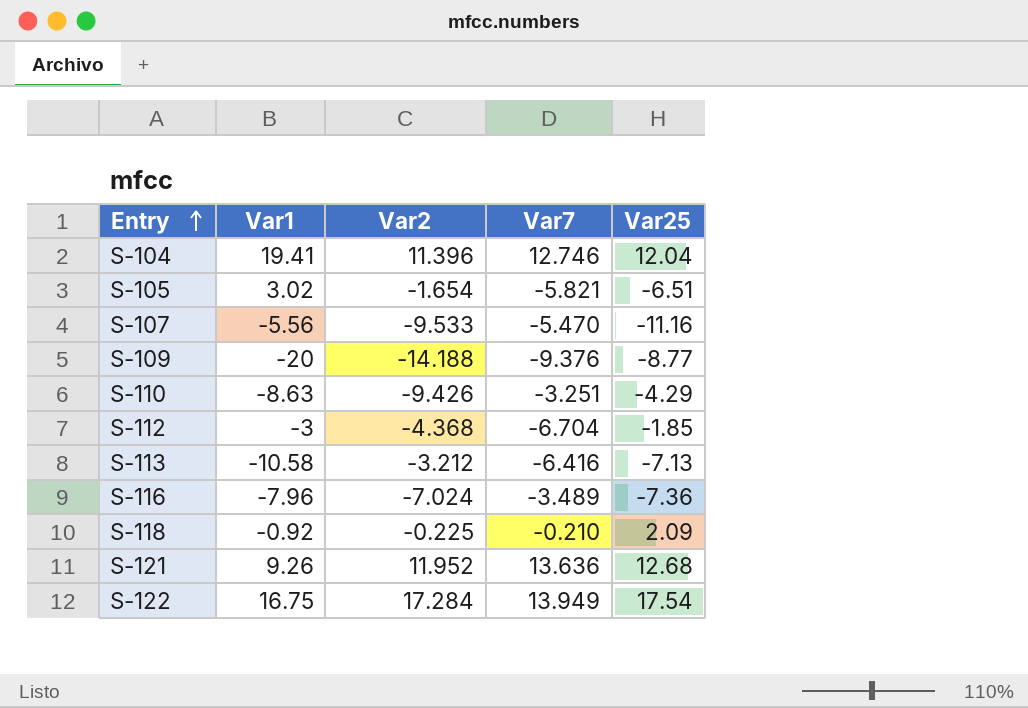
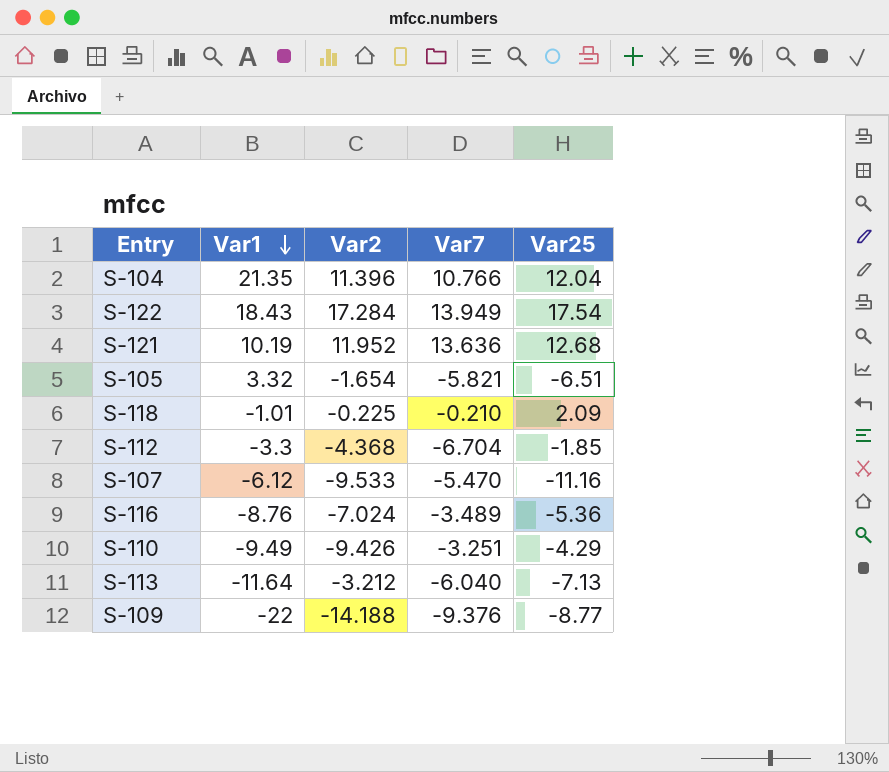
row order: Entry ascending -> Var1 descending
S-104 | Var1: 19.41 -> 21.35
S-104 | Var7: 12.746 -> 10.766
S-122 | Var1: 16.75 -> 18.43
S-121 | Var1: 9.26 -> 10.19
S-105 | Var1: 3.02 -> 3.32
S-118 | Var1: -0.92 -> -1.01
S-112 | Var1: -3 -> -3.3
S-107 | Var1: -5.56 -> -6.12
S-116 | Var1: -7.96 -> -8.76
S-116 | Var25: -7.36 -> -5.36
S-110 | Var1: -8.63 -> -9.49
S-113 | Var1: -10.58 -> -11.64
S-113 | Var7: -6.416 -> -6.040
S-109 | Var1: -20 -> -22

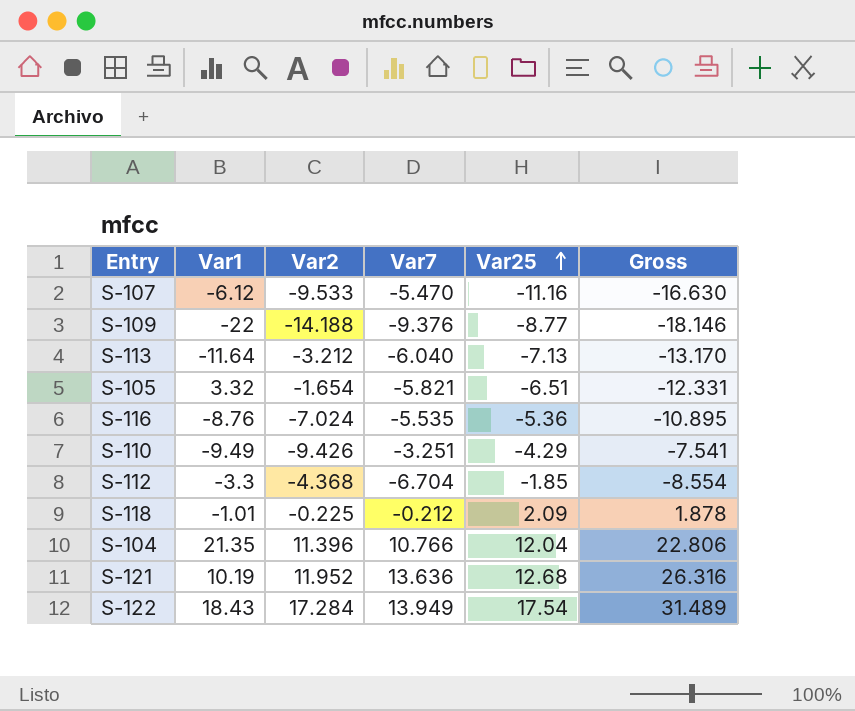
row order: Var1 descending -> Var25 ascending
column Gross | formula: none -> [Var7] + [Var25]
S-116 | Var7: -3.489 -> -5.535
S-118 | Var7: -0.210 -> -0.212

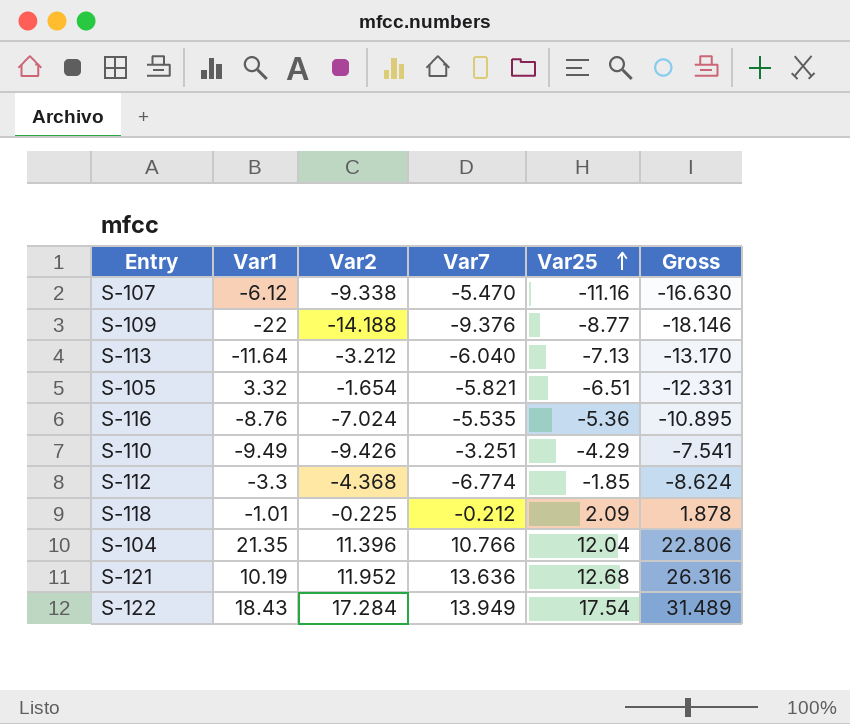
S-107 | Var2: -9.533 -> -9.338
S-112 | Var7: -6.704 -> -6.774
S-112 | Gross: -8.554 -> -8.624

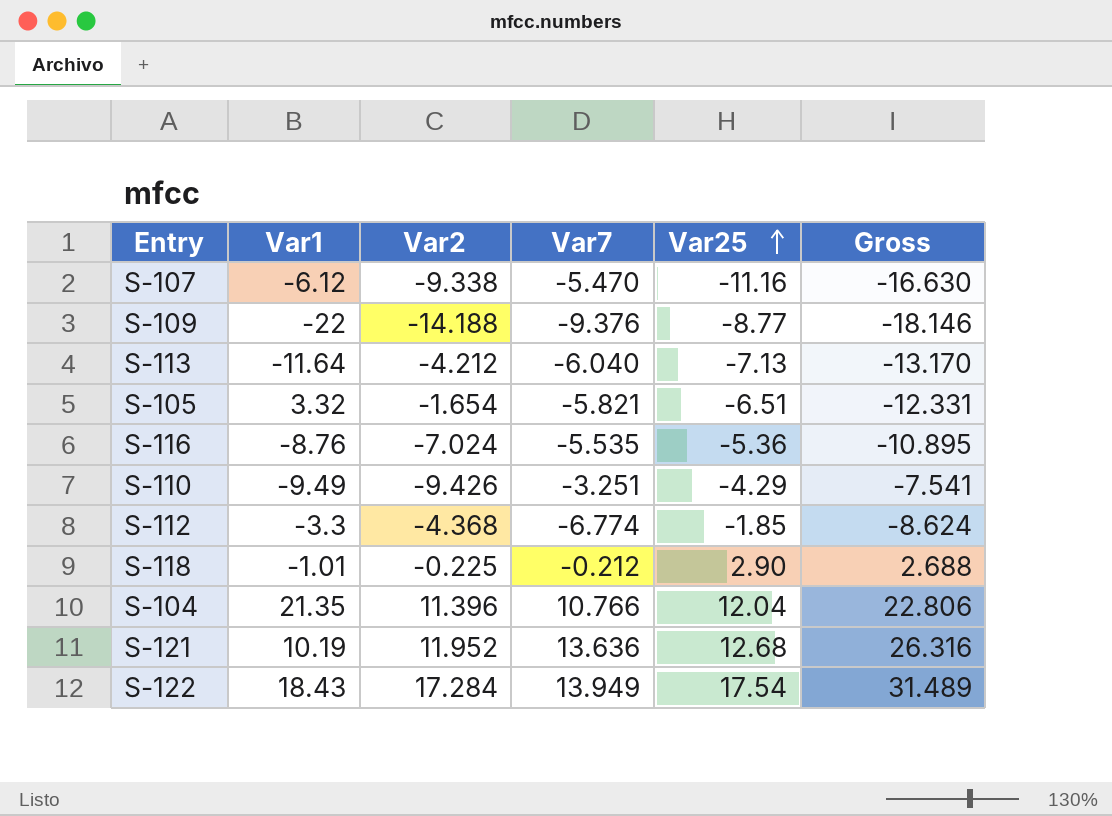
S-113 | Var2: -3.212 -> -4.212
S-118 | Var25: 2.09 -> 2.90
S-118 | Gross: 1.878 -> 2.688

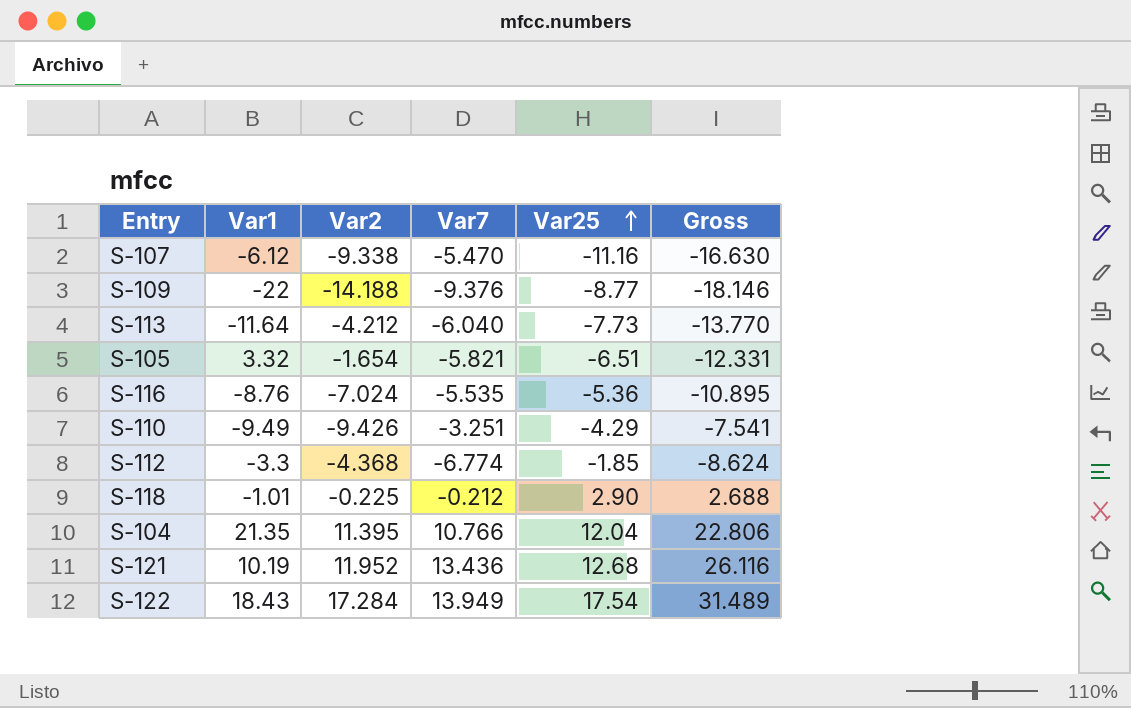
S-113 | Var25: -7.13 -> -7.73
S-113 | Gross: -13.170 -> -13.770
S-104 | Var2: 11.396 -> 11.395
S-121 | Var7: 13.636 -> 13.436
S-121 | Gross: 26.316 -> 26.116

